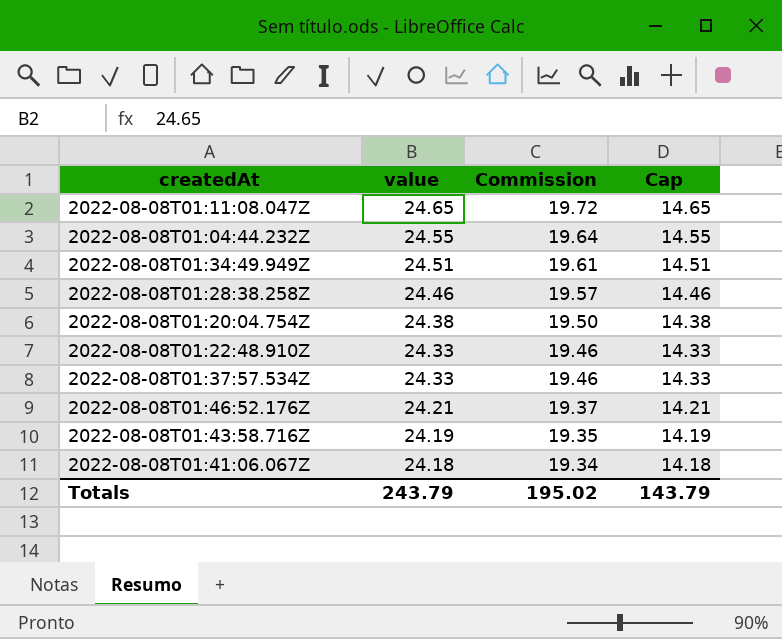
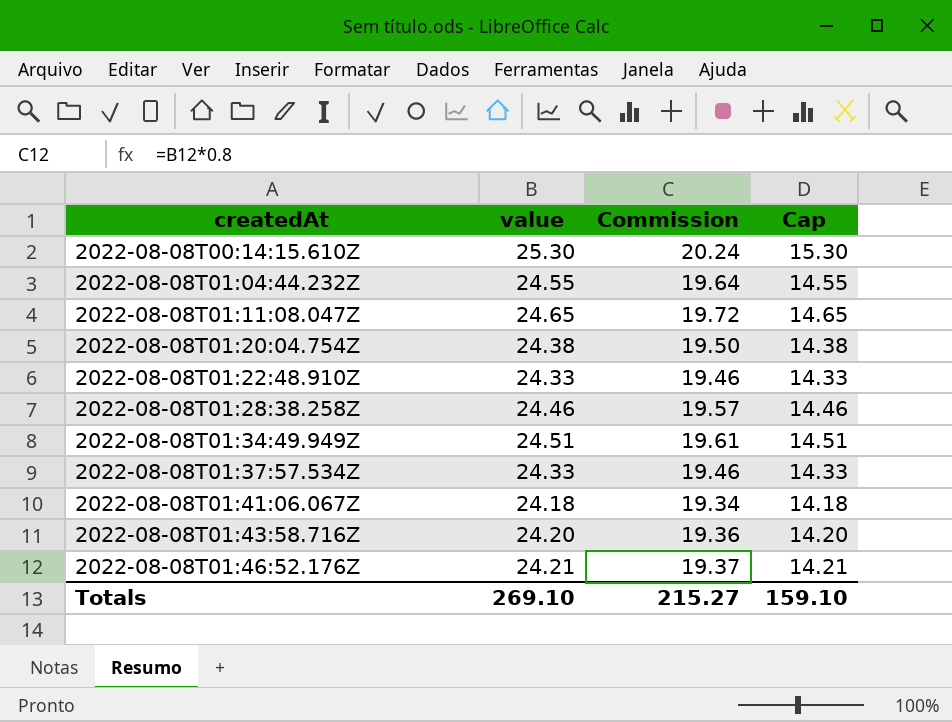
row order: value descending -> createdAt ascending
row 2022-08-08T00:14:15.610Z: none -> 25.30 | 20.24 | 15.30
2022-08-08T01:43:58.716Z | value: 24.19 -> 24.20
2022-08-08T01:43:58.716Z | Commission: 19.35 -> 19.36
2022-08-08T01:43:58.716Z | Cap: 14.19 -> 14.20
Totals | value: 243.79 -> 269.10
Totals | Commission: 195.02 -> 215.27
Totals | Cap: 143.79 -> 159.10

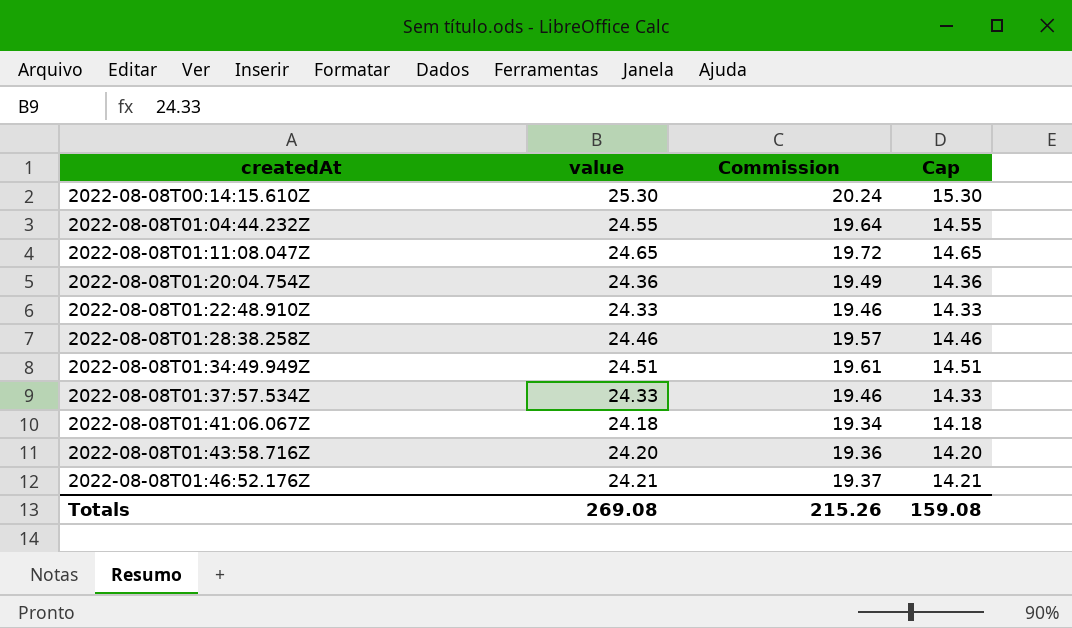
2022-08-08T01:20:04.754Z | value: 24.38 -> 24.36
2022-08-08T01:20:04.754Z | Commission: 19.50 -> 19.49
2022-08-08T01:20:04.754Z | Cap: 14.38 -> 14.36
Totals | value: 269.10 -> 269.08
Totals | Commission: 215.27 -> 215.26
Totals | Cap: 159.10 -> 159.08

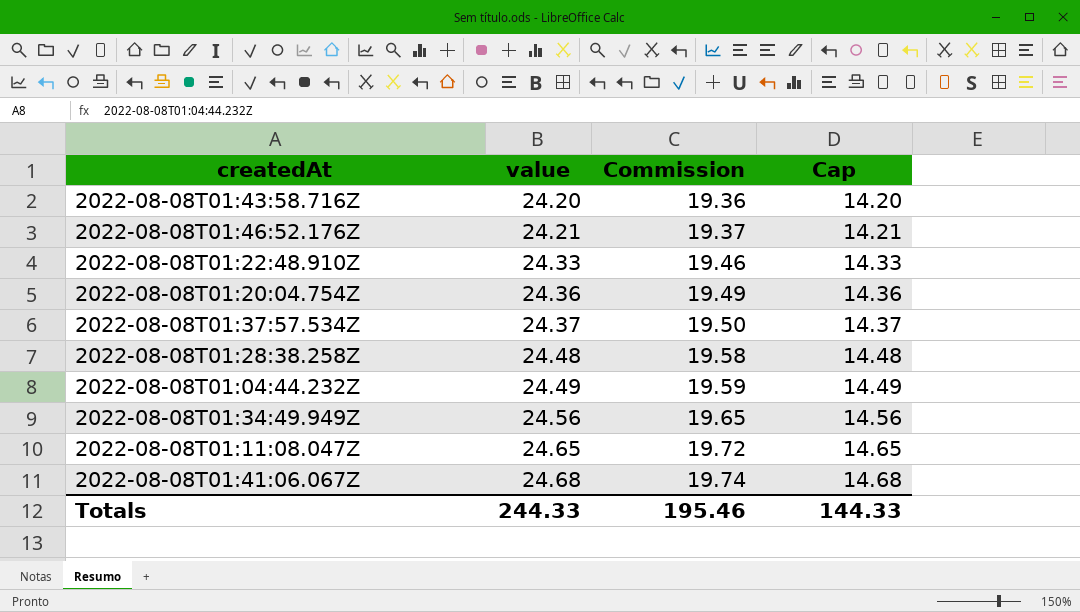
row order: createdAt ascending -> value ascending
row 2022-08-08T00:14:15.610Z: 25.30 | 20.24 | 15.30 -> none
2022-08-08T01:37:57.534Z | value: 24.33 -> 24.37
2022-08-08T01:37:57.534Z | Commission: 19.46 -> 19.50
2022-08-08T01:37:57.534Z | Cap: 14.33 -> 14.37
2022-08-08T01:28:38.258Z | value: 24.46 -> 24.48
2022-08-08T01:28:38.258Z | Commission: 19.57 -> 19.58
2022-08-08T01:28:38.258Z | Cap: 14.46 -> 14.48
2022-08-08T01:04:44.232Z | value: 24.55 -> 24.49
2022-08-08T01:04:44.232Z | Commission: 19.64 -> 19.59
2022-08-08T01:04:44.232Z | Cap: 14.55 -> 14.49
2022-08-08T01:34:49.949Z | value: 24.51 -> 24.56
2022-08-08T01:34:49.949Z | Commission: 19.61 -> 19.65
2022-08-08T01:34:49.949Z | Cap: 14.51 -> 14.56
2022-08-08T01:41:06.067Z | value: 24.18 -> 24.68
2022-08-08T01:41:06.067Z | Commission: 19.34 -> 19.74
2022-08-08T01:41:06.067Z | Cap: 14.18 -> 14.68
Totals | value: 269.08 -> 244.33
Totals | Commission: 215.26 -> 195.46
Totals | Cap: 159.08 -> 144.33

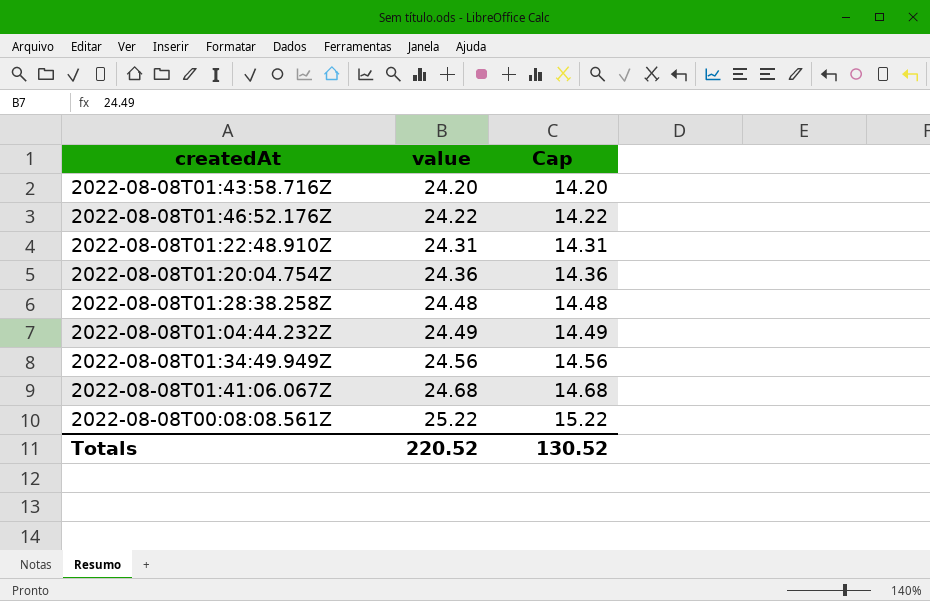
column Commission | formula: [value] * 0.8 -> none
row 2022-08-08T01:37:57.534Z: 24.37 | 19.50 | 14.37 -> none
row 2022-08-08T01:11:08.047Z: 24.65 | 19.72 | 14.65 -> none
2022-08-08T01:46:52.176Z | value: 24.21 -> 24.22
2022-08-08T01:46:52.176Z | Cap: 14.21 -> 14.22
2022-08-08T01:22:48.910Z | value: 24.33 -> 24.31
2022-08-08T01:22:48.910Z | Cap: 14.33 -> 14.31
row 2022-08-08T00:08:08.561Z: none -> 25.22 | 15.22
Totals | value: 244.33 -> 220.52
Totals | Cap: 144.33 -> 130.52

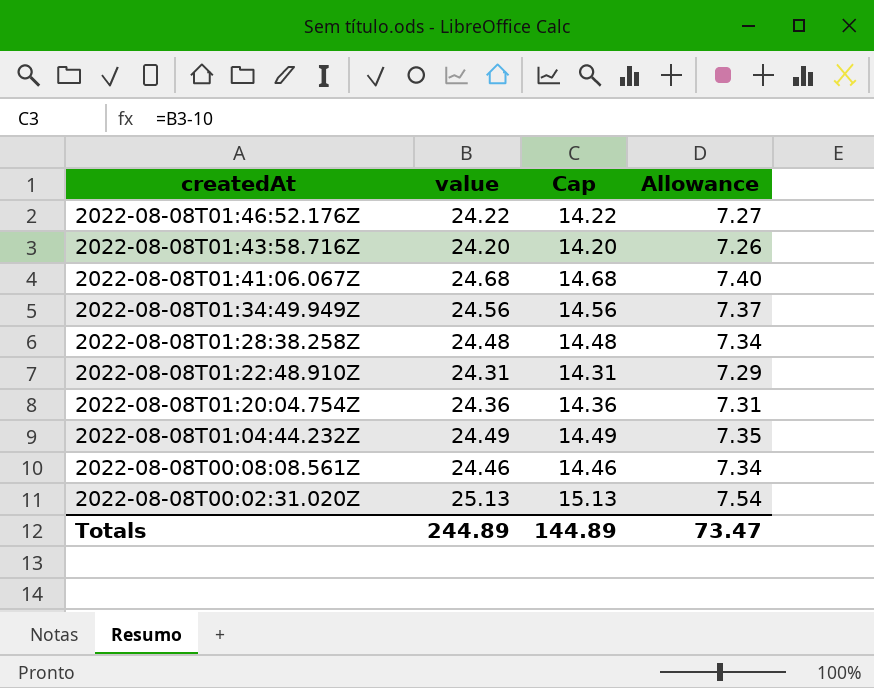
row order: value ascending -> createdAt descending
column Allowance | formula: none -> [value] * 0.3
2022-08-08T00:08:08.561Z | value: 25.22 -> 24.46
2022-08-08T00:08:08.561Z | Cap: 15.22 -> 14.46
row 2022-08-08T00:02:31.020Z: none -> 25.13 | 15.13 | 7.54
Totals | value: 220.52 -> 244.89
Totals | Cap: 130.52 -> 144.89

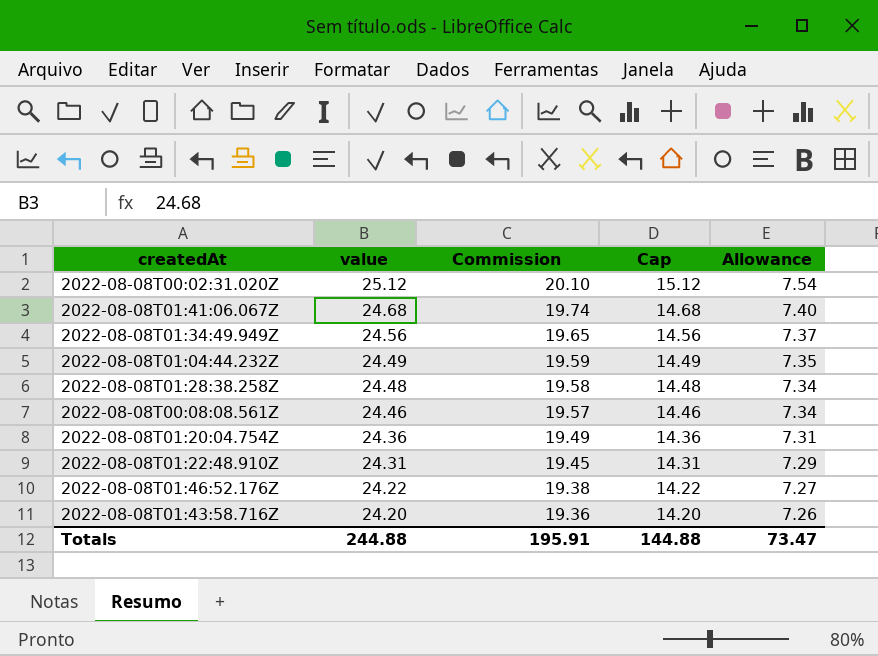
row order: createdAt descending -> value descending
column Commission | formula: none -> [value] * 0.8
2022-08-08T00:02:31.020Z | value: 25.13 -> 25.12
2022-08-08T00:02:31.020Z | Cap: 15.13 -> 15.12
Totals | value: 244.89 -> 244.88
Totals | Cap: 144.89 -> 144.88

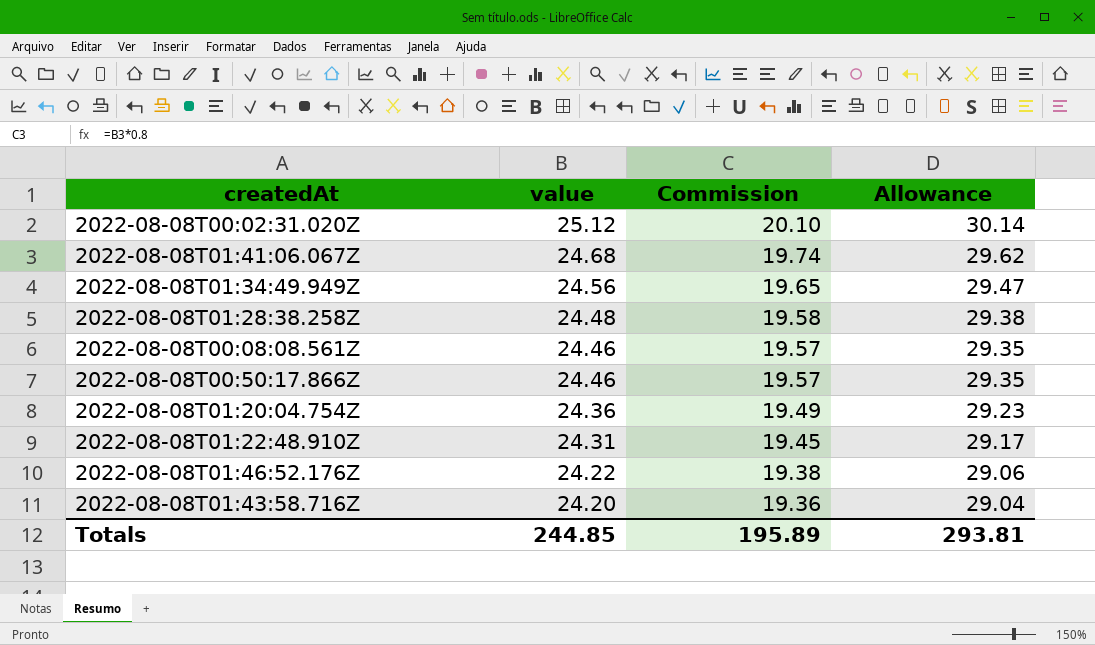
column Cap | formula: [value] - 10 -> none
column Allowance | formula: [value] * 0.3 -> [value] * 1.2
row 2022-08-08T01:04:44.232Z: 24.49 | 19.59 | 14.49 | 7.35 -> none
row 2022-08-08T00:50:17.866Z: none -> 24.46 | 19.57 | 29.35
Totals | value: 244.88 -> 244.85
Totals | Commission: 195.91 -> 195.89
Totals | Allowance: 73.47 -> 293.81

